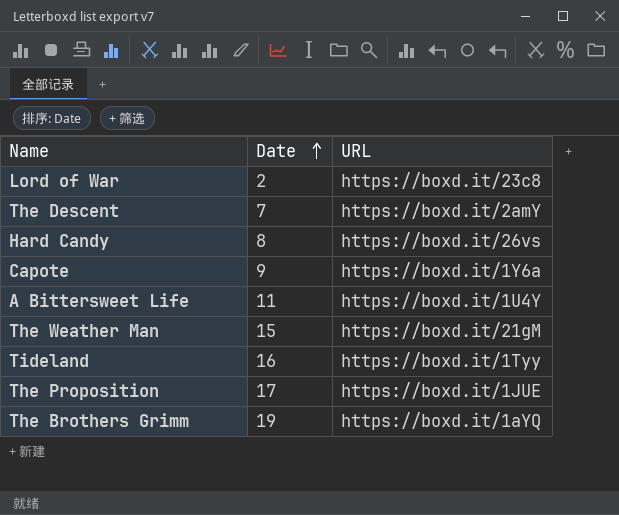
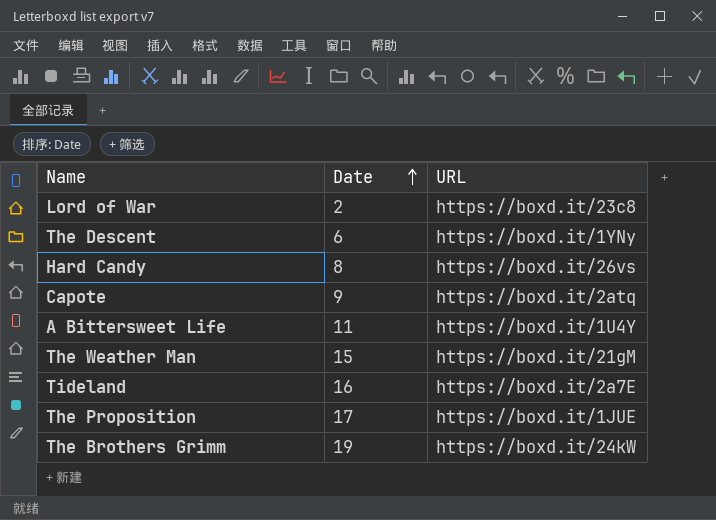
The Descent | Date: 7 -> 6
The Descent | URL: https://boxd.it/2amY -> https://boxd.it/1YNy
Capote | URL: https://boxd.it/1Y6a -> https://boxd.it/2atq
Tideland | URL: https://boxd.it/1Tyy -> https://boxd.it/2a7E
The Brothers Grimm | URL: https://boxd.it/1aYQ -> https://boxd.it/24kW

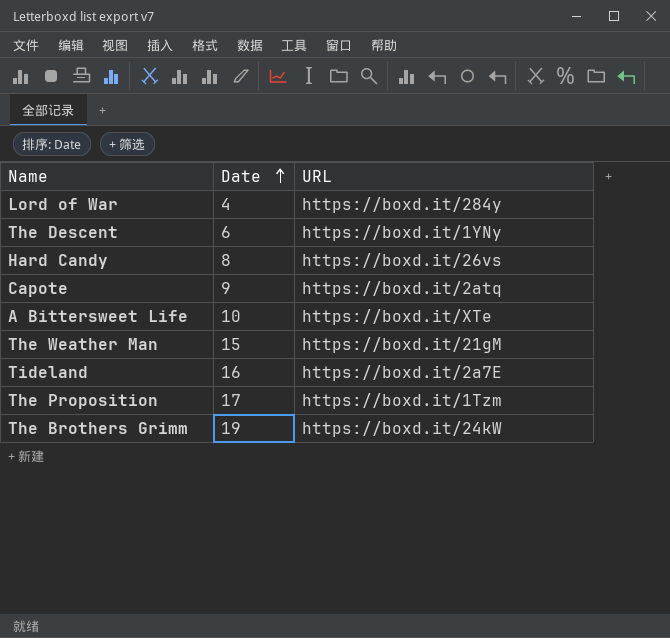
Lord of War | Date: 2 -> 4
Lord of War | URL: https://boxd.it/23c8 -> https://boxd.it/284y
A Bittersweet Life | Date: 11 -> 10
A Bittersweet Life | URL: https://boxd.it/1U4Y -> https://boxd.it/XTe
The Proposition | URL: https://boxd.it/1JUE -> https://boxd.it/1Tzm

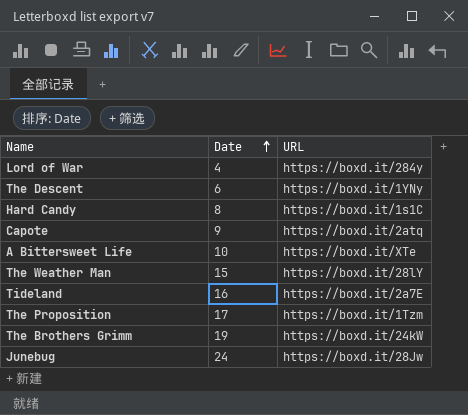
Hard Candy | URL: https://boxd.it/26vs -> https://boxd.it/1s1C
The Weather Man | URL: https://boxd.it/21gM -> https://boxd.it/28lY
row Junebug: none -> 24 | https://boxd.it/28Jw

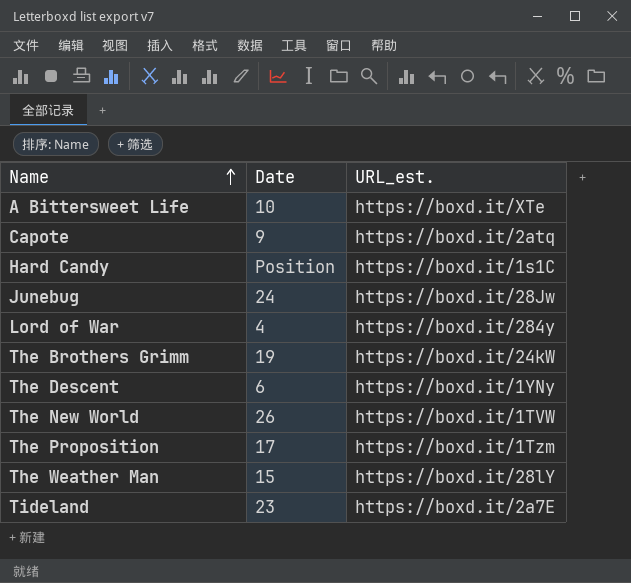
row order: Date ascending -> Name ascending
column name: URL -> URL_est.
Hard Candy | Date: 8 -> Position
row The New World: none -> 26 | https://boxd.it/1TVW
Tideland | Date: 16 -> 23

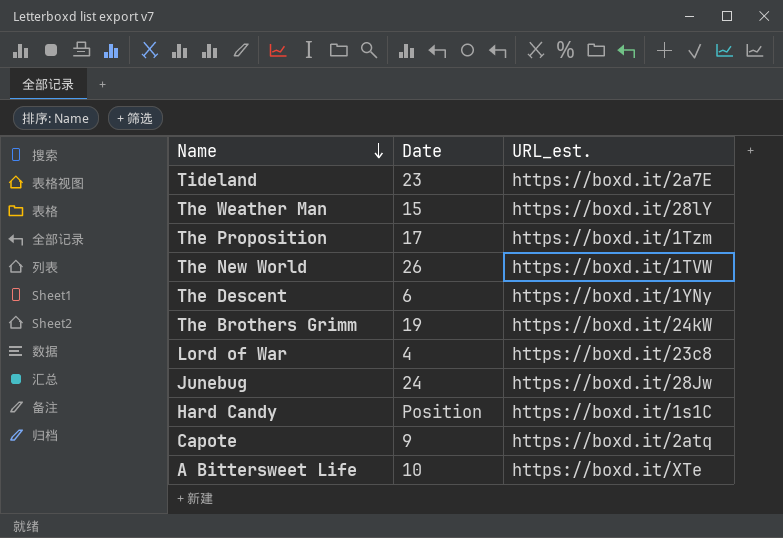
row order: Name ascending -> Name descending
Lord of War | URL_est.: https://boxd.it/284y -> https://boxd.it/23c8

